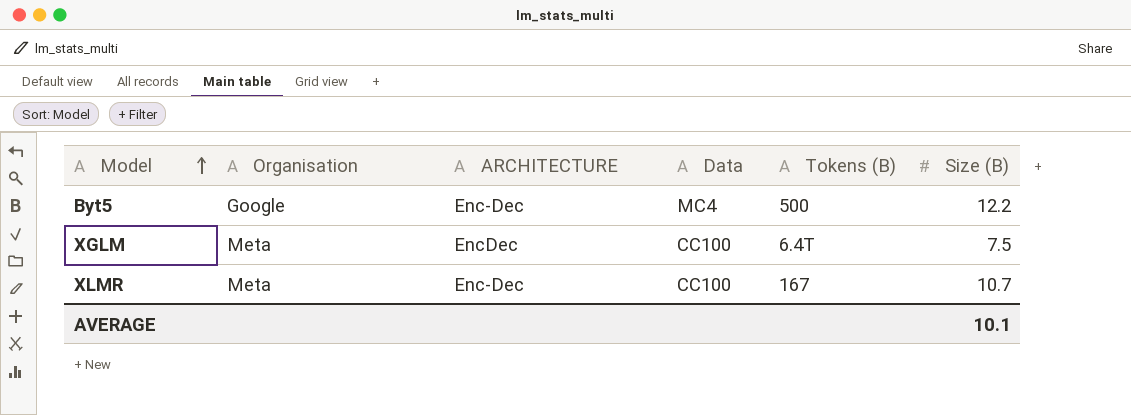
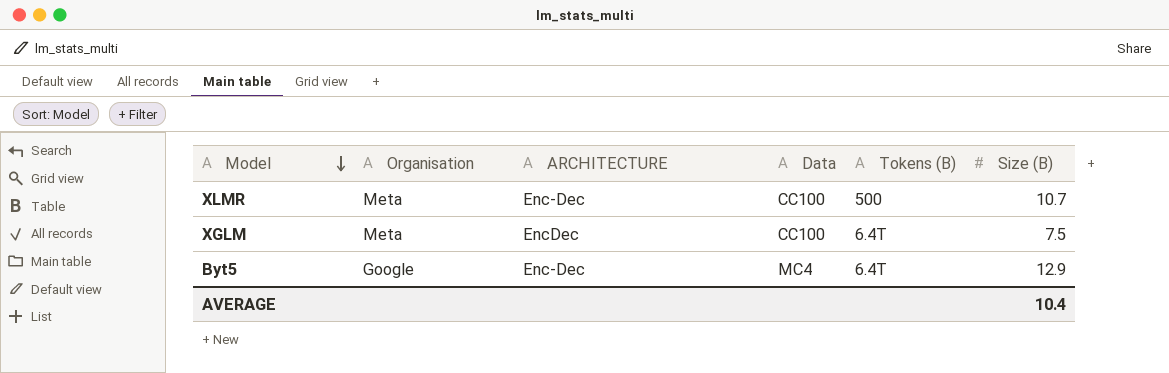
row order: Model ascending -> Model descending
XLMR | Tokens (B): 167 -> 500
Byt5 | Tokens (B): 500 -> 6.4T
Byt5 | Size (B): 12.2 -> 12.9
AVERAGE | Size (B): 10.1 -> 10.4

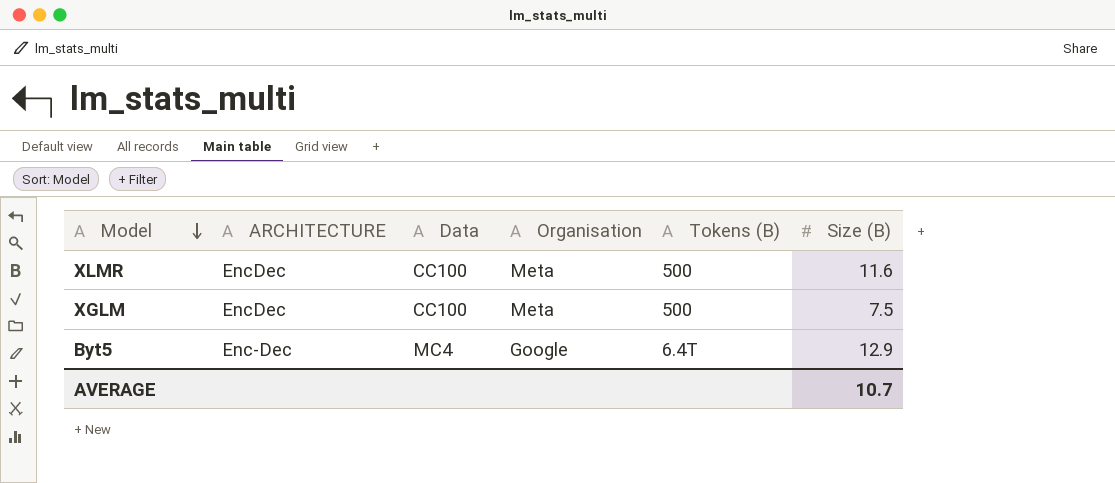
column Organisation | position: 2 -> 4
XLMR | ARCHITECTURE: Enc-Dec -> EncDec
XLMR | Size (B): 10.7 -> 11.6
XGLM | Tokens (B): 6.4T -> 500
AVERAGE | Size (B): 10.4 -> 10.7

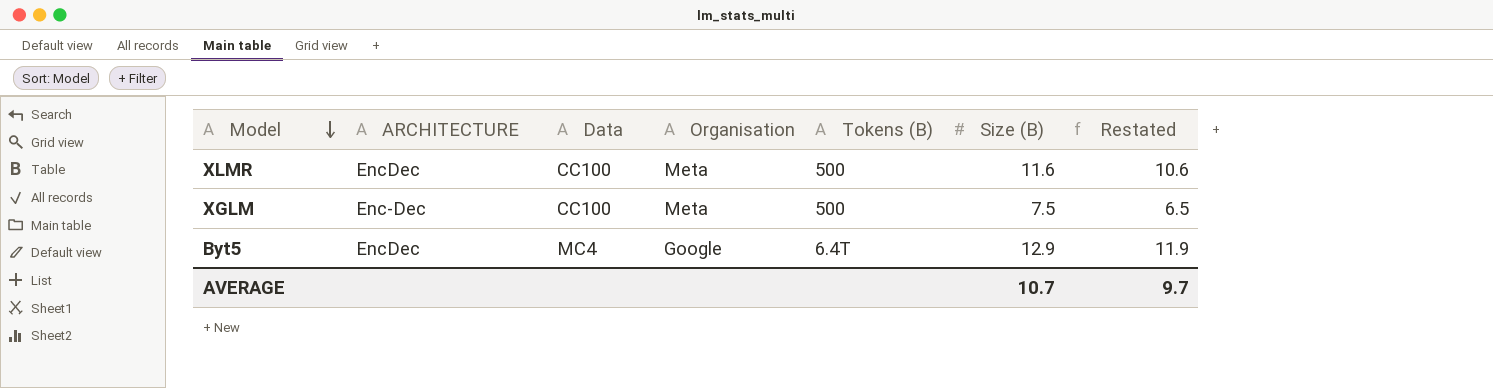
column Restated | formula: none -> [Size (B)] - 1
XGLM | ARCHITECTURE: EncDec -> Enc-Dec
Byt5 | ARCHITECTURE: Enc-Dec -> EncDec

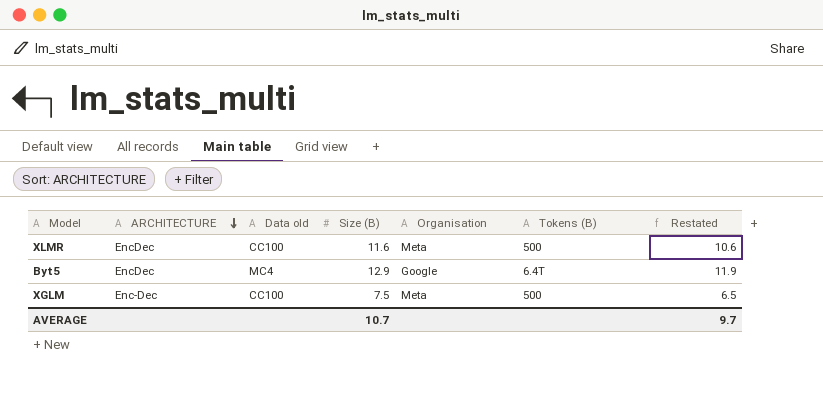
row order: Model descending -> ARCHITECTURE descending
column name: Data -> Data old
column Size (B) | position: 6 -> 4

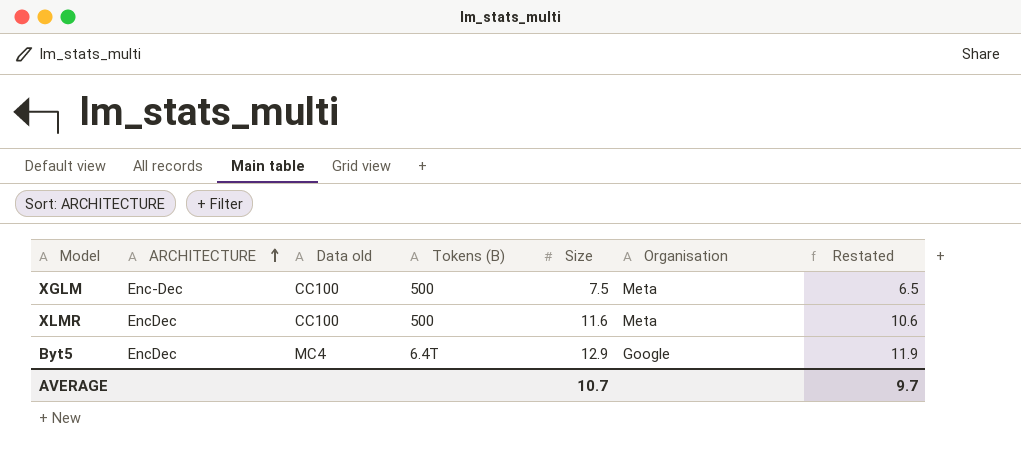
row order: ARCHITECTURE descending -> ARCHITECTURE ascending
column Tokens (B) | position: 6 -> 4
column name: Size (B) -> Size

